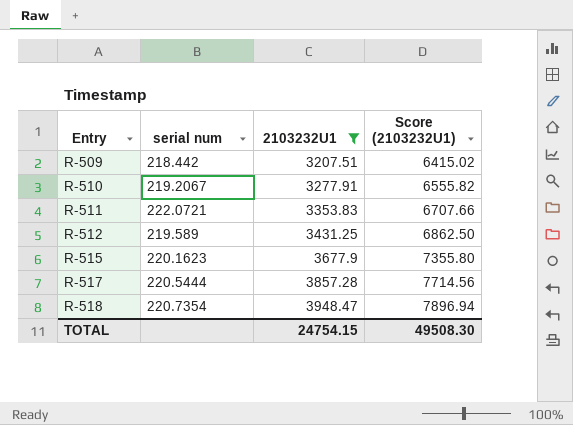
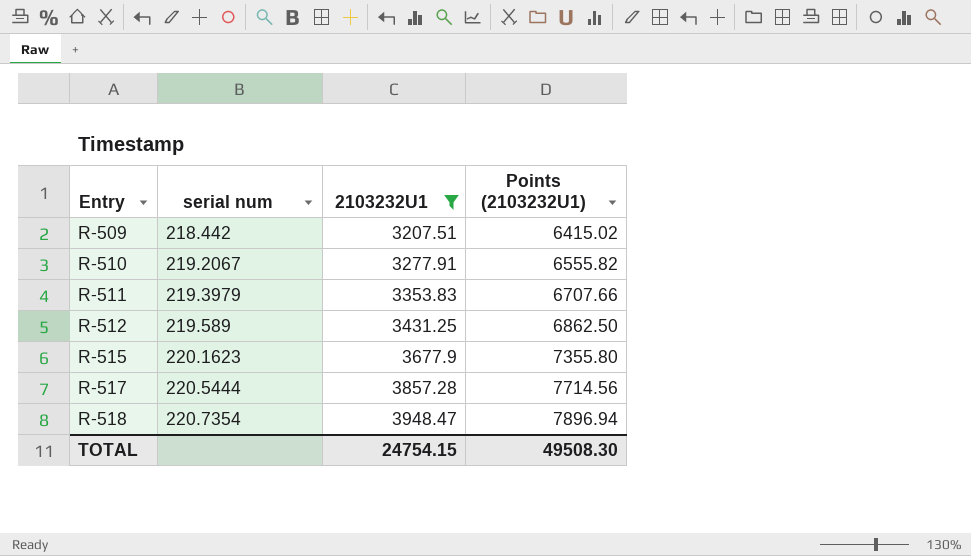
column name: Score (2103232U1) -> Points (2103232U1)
R-511 | serial num: 222.0721 -> 219.3979

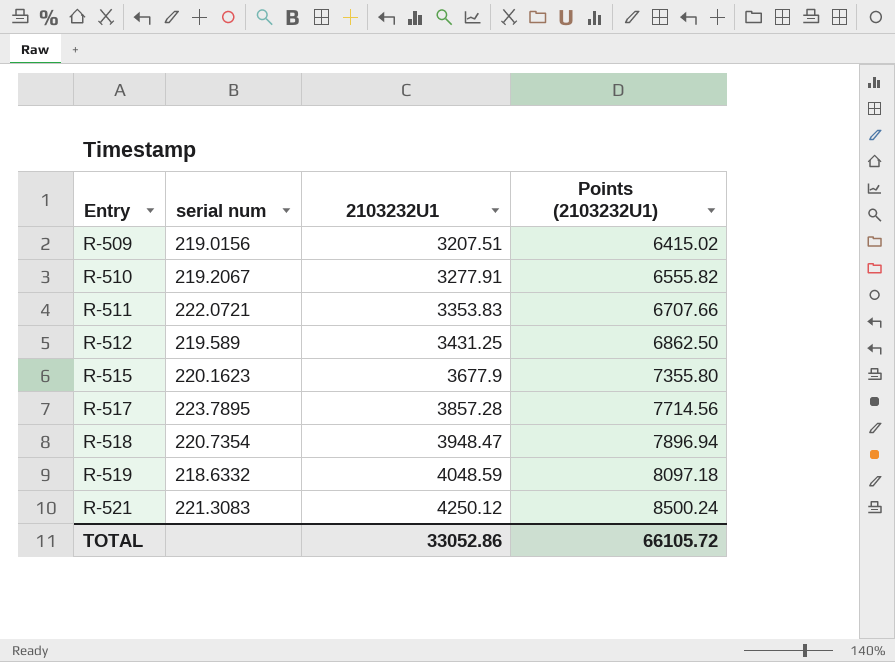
filter: 2103232U1 <= 3948.47 -> none
R-509 | serial num: 218.442 -> 219.0156
R-511 | serial num: 219.3979 -> 222.0721
R-517 | serial num: 220.5444 -> 223.7895
TOTAL | 2103232U1: 24754.15 -> 33052.86
TOTAL | Points (2103232U1): 49508.30 -> 66105.72

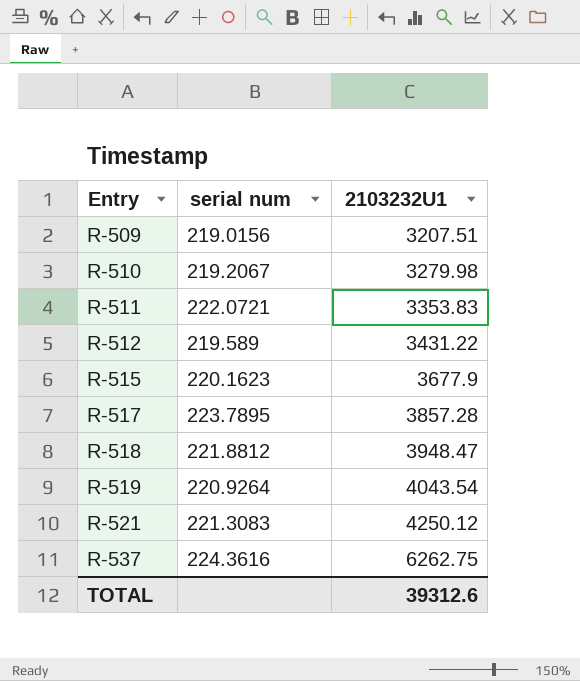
column Points (2103232U1) | formula: [2103232U1] * 2 -> none
R-510 | 2103232U1: 3277.91 -> 3279.98
R-512 | 2103232U1: 3431.25 -> 3431.22
R-518 | serial num: 220.7354 -> 221.8812
R-519 | serial num: 218.6332 -> 220.9264
R-519 | 2103232U1: 4048.59 -> 4043.54
row R-537: none -> 224.3616 | 6262.75
TOTAL | 2103232U1: 33052.86 -> 39312.6

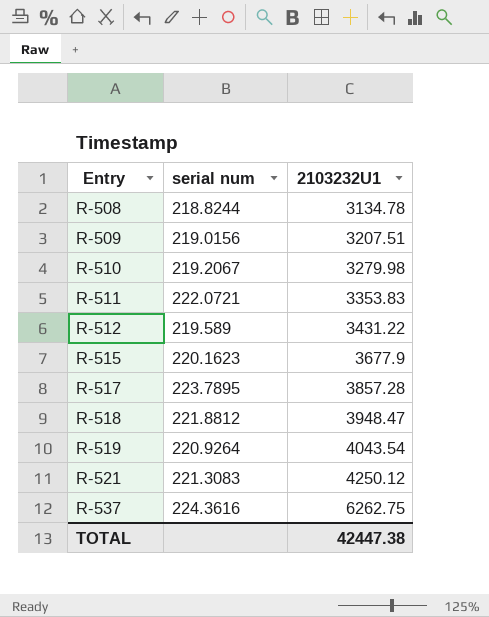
row R-508: none -> 218.8244 | 3134.78
TOTAL | 2103232U1: 39312.6 -> 42447.38

